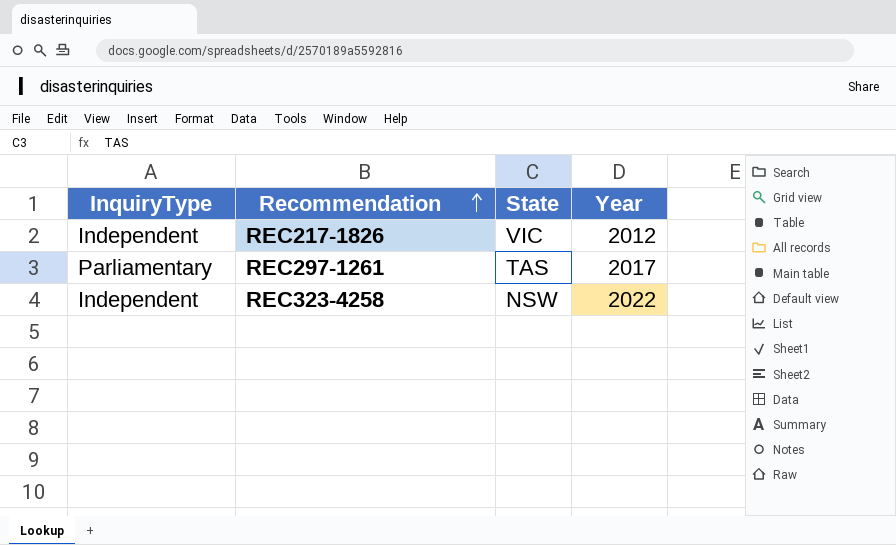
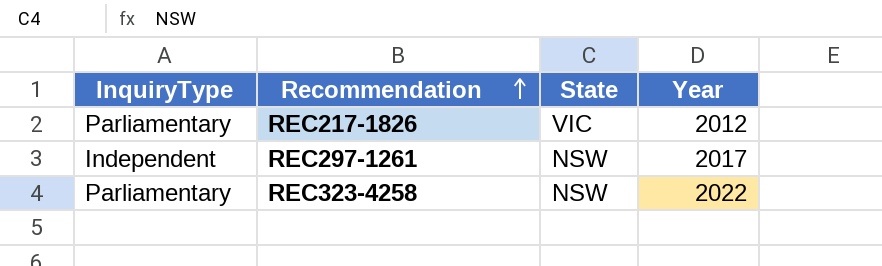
REC217-1826 | InquiryType: Independent -> Parliamentary
REC297-1261 | InquiryType: Parliamentary -> Independent
REC297-1261 | State: TAS -> NSW
REC323-4258 | InquiryType: Independent -> Parliamentary

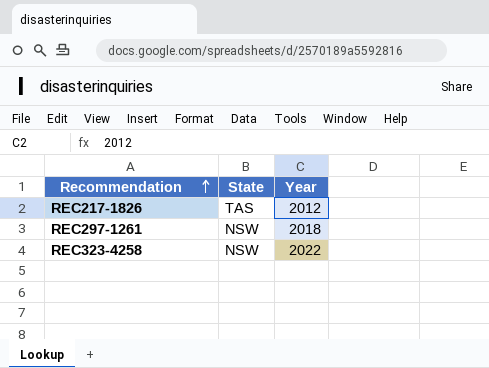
column InquiryType | position: 1 -> none
REC217-1826 | State: VIC -> TAS
REC297-1261 | Year: 2017 -> 2018

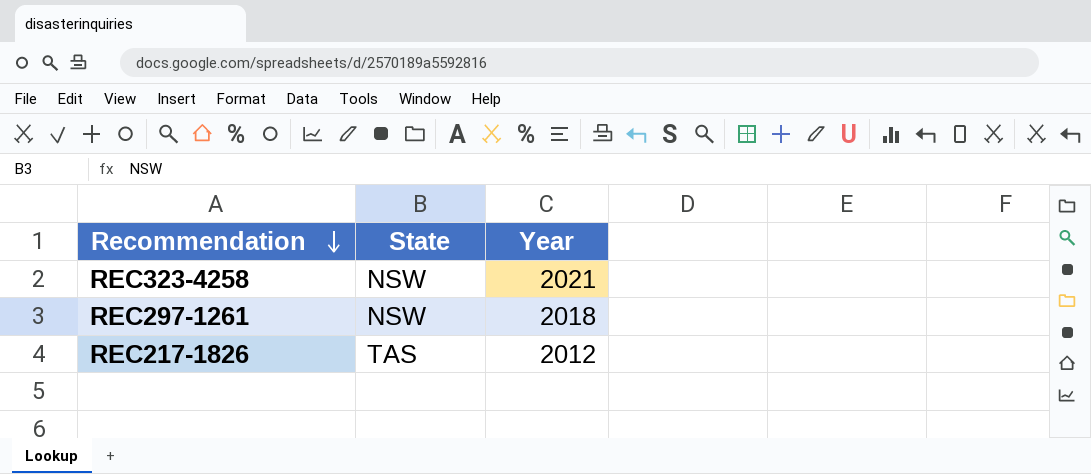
row order: Recommendation ascending -> Recommendation descending
REC323-4258 | Year: 2022 -> 2021

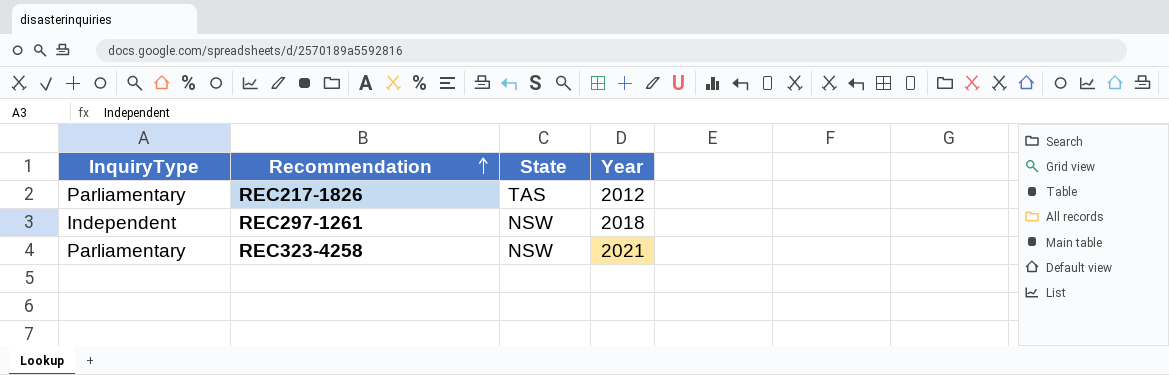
row order: Recommendation descending -> Recommendation ascending
column InquiryType | position: none -> 1

